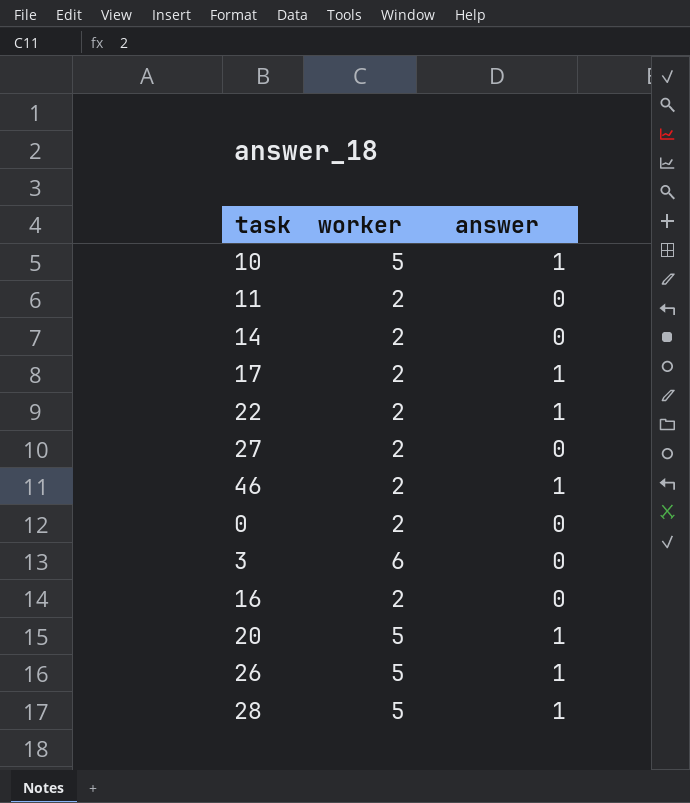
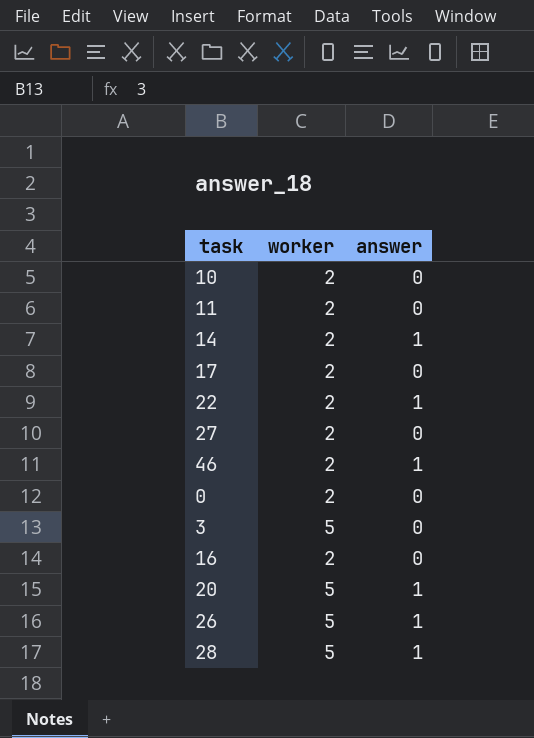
10 | worker: 5 -> 2
10 | answer: 1 -> 0
14 | answer: 0 -> 1
17 | answer: 1 -> 0
3 | worker: 6 -> 5

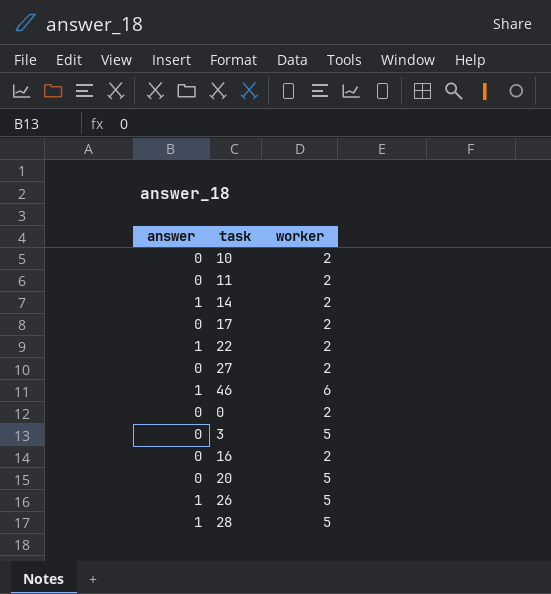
column answer | position: 3 -> 1
46 | worker: 2 -> 6
20 | answer: 1 -> 0

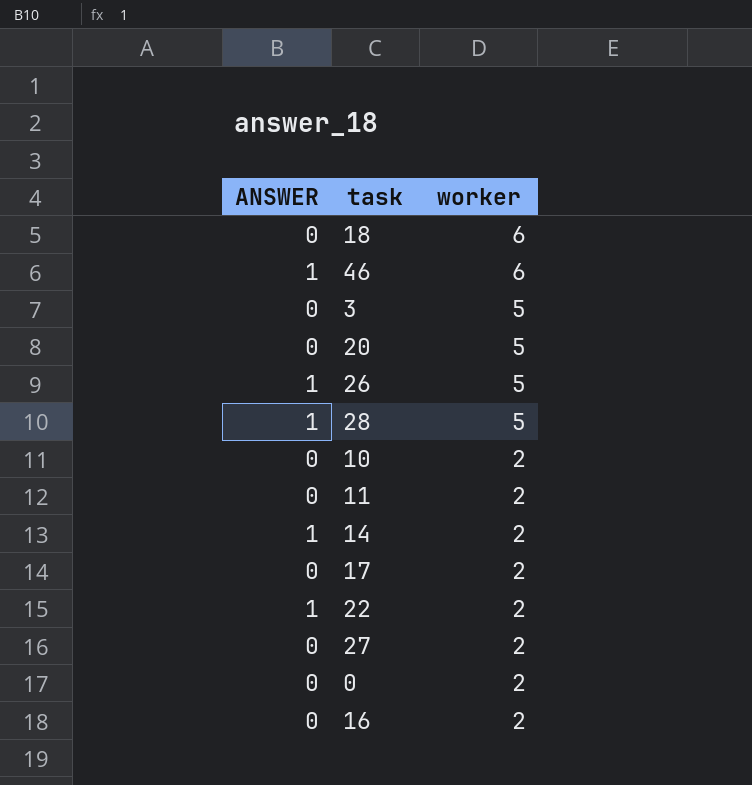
row order: none -> worker descending
column name: answer -> ANSWER
row 18: none -> 0 | 6

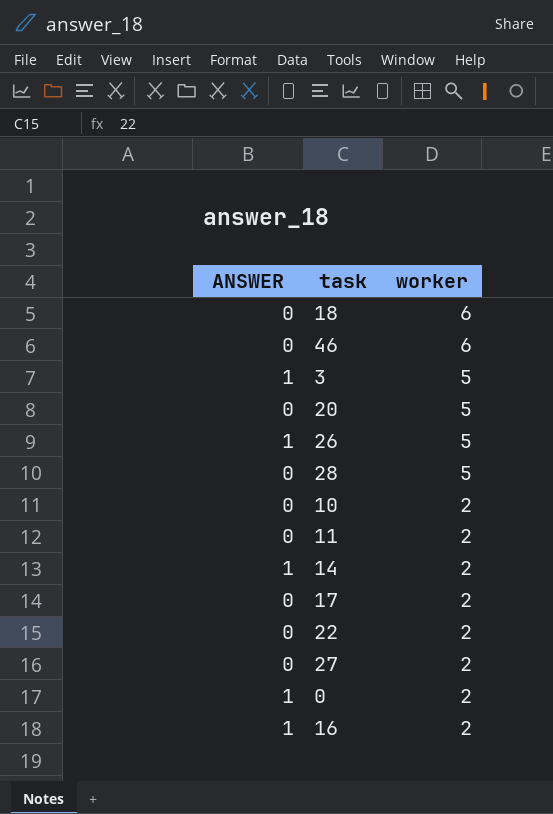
46 | ANSWER: 1 -> 0
3 | ANSWER: 0 -> 1
28 | ANSWER: 1 -> 0
22 | ANSWER: 1 -> 0
0 | ANSWER: 0 -> 1
16 | ANSWER: 0 -> 1

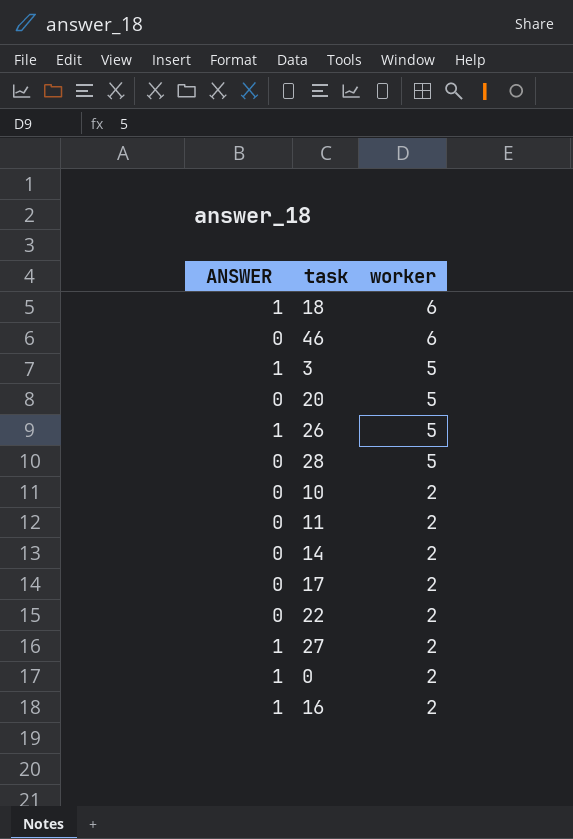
18 | ANSWER: 0 -> 1
14 | ANSWER: 1 -> 0
27 | ANSWER: 0 -> 1

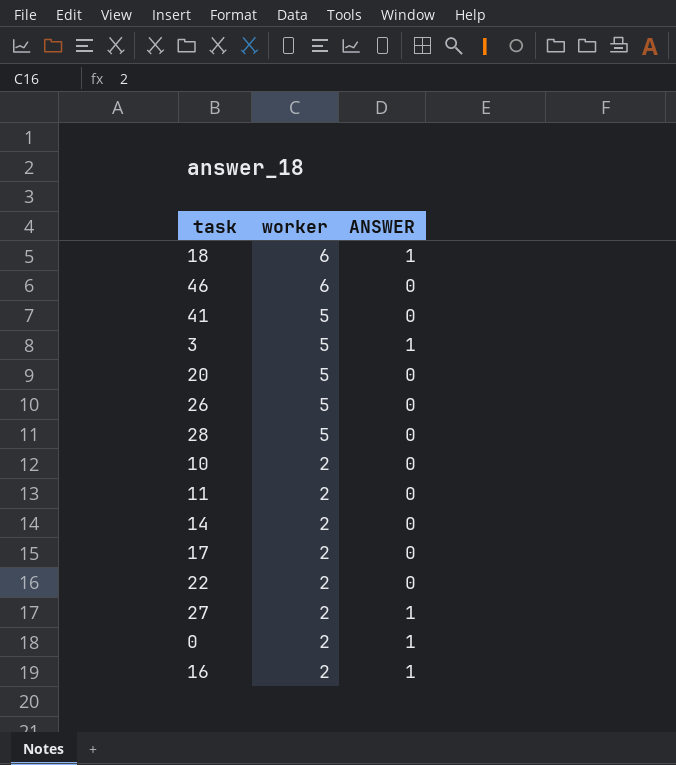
column ANSWER | position: 1 -> 3
row 41: none -> 5 | 0
26 | ANSWER: 1 -> 0

